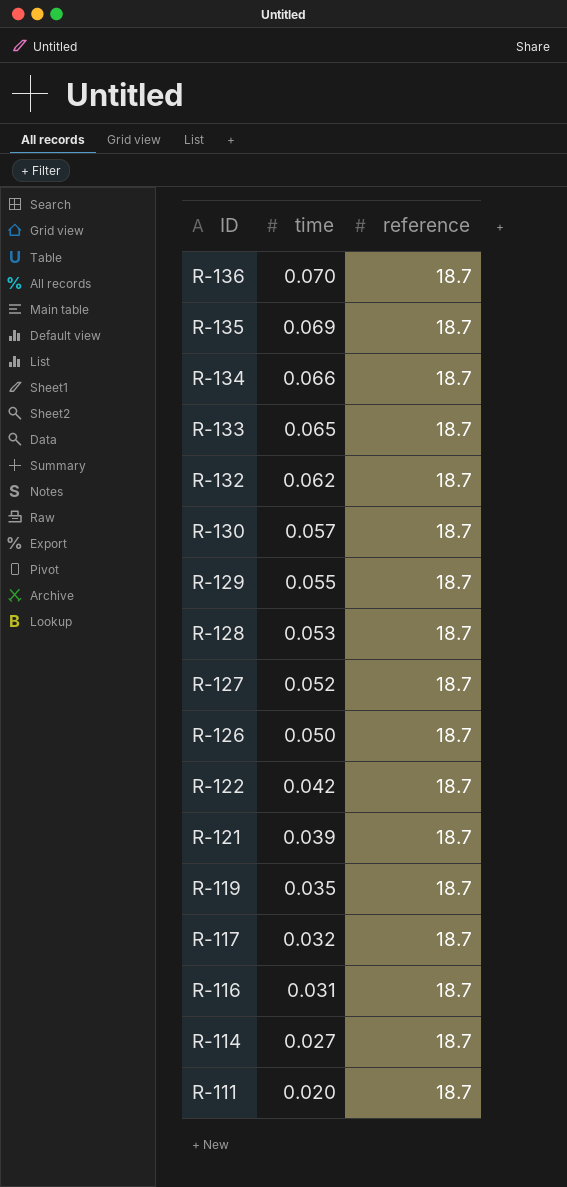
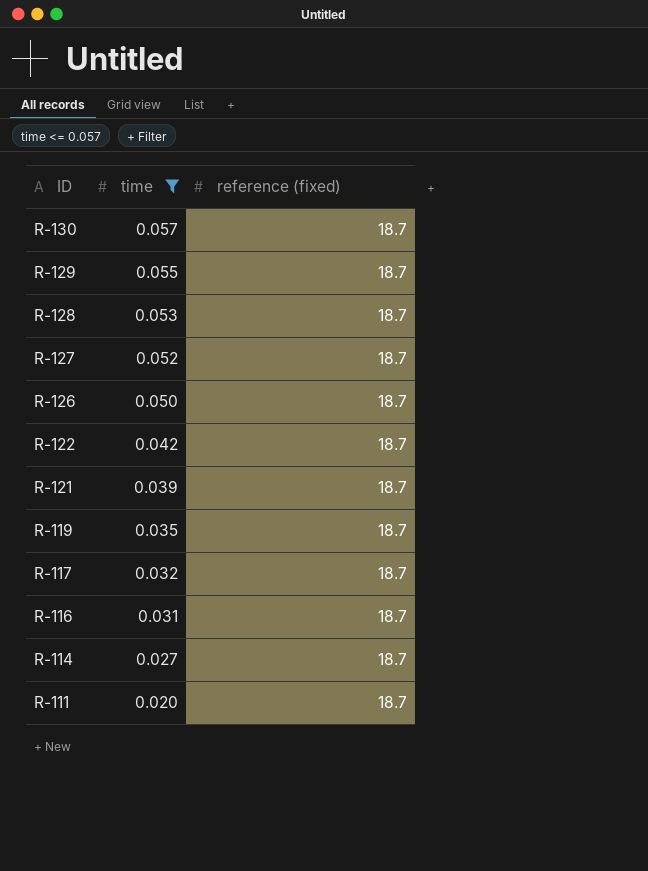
filter: none -> time <= 0.057
column name: reference -> reference (fixed)

